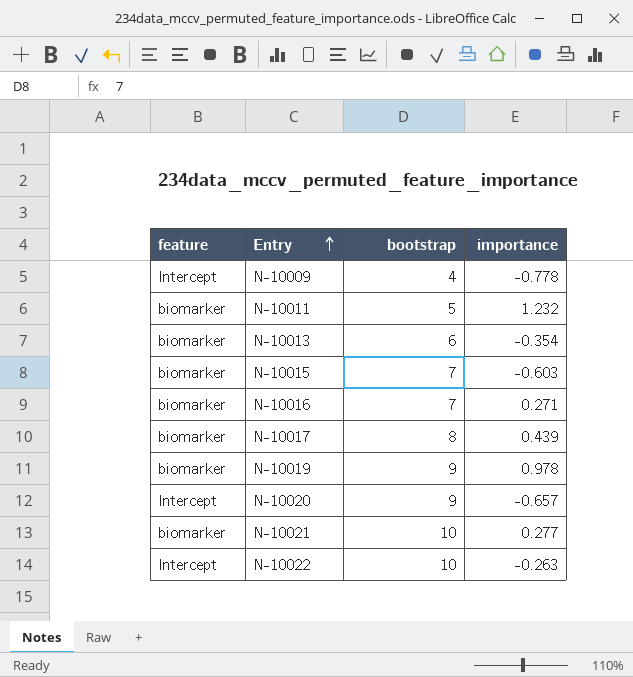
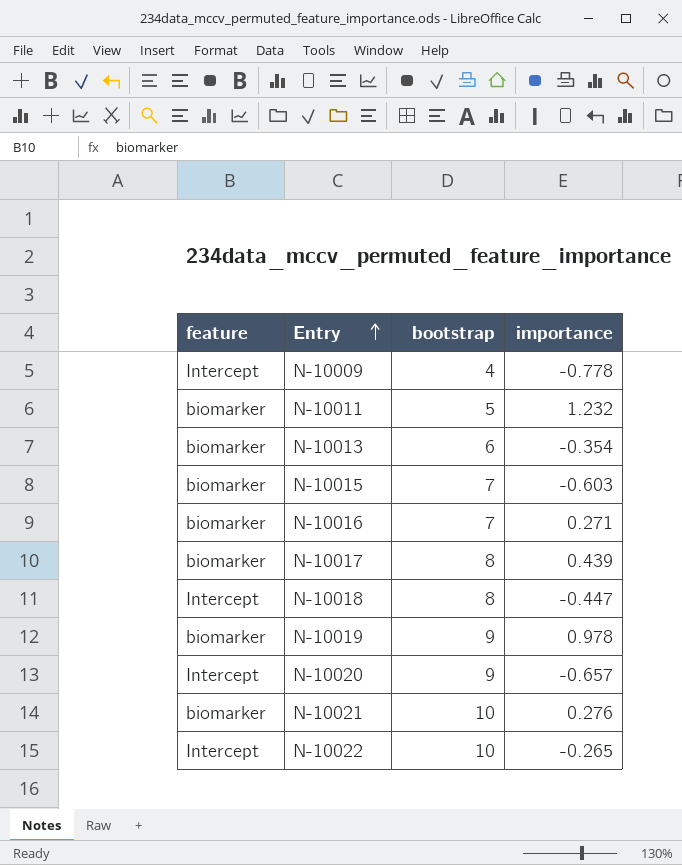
row N-10018: none -> Intercept | 8 | -0.447
N-10021 | importance: 0.277 -> 0.276
N-10022 | importance: -0.263 -> -0.265

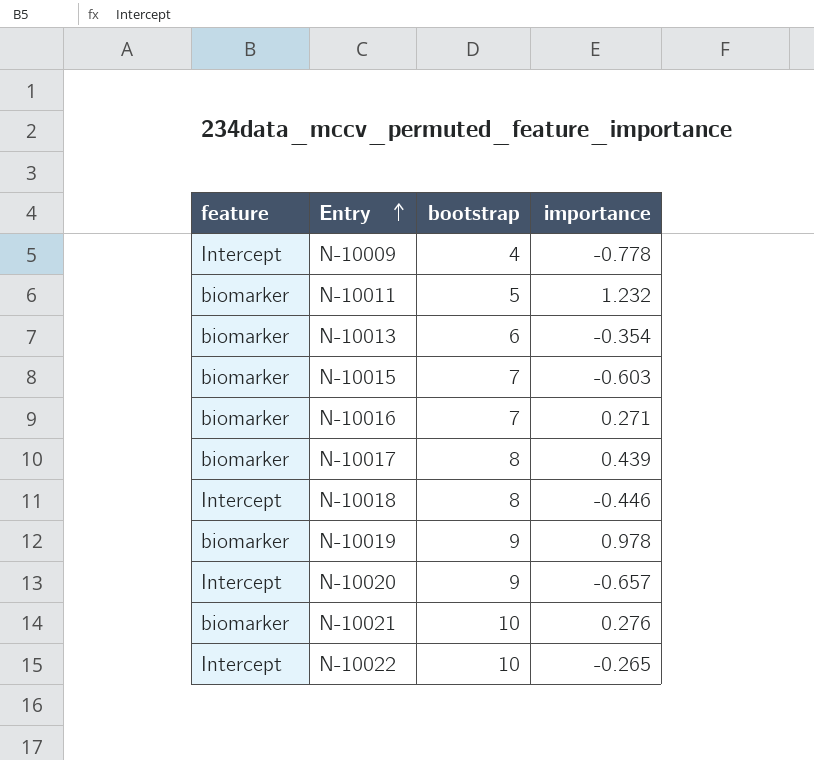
N-10018 | importance: -0.447 -> -0.446

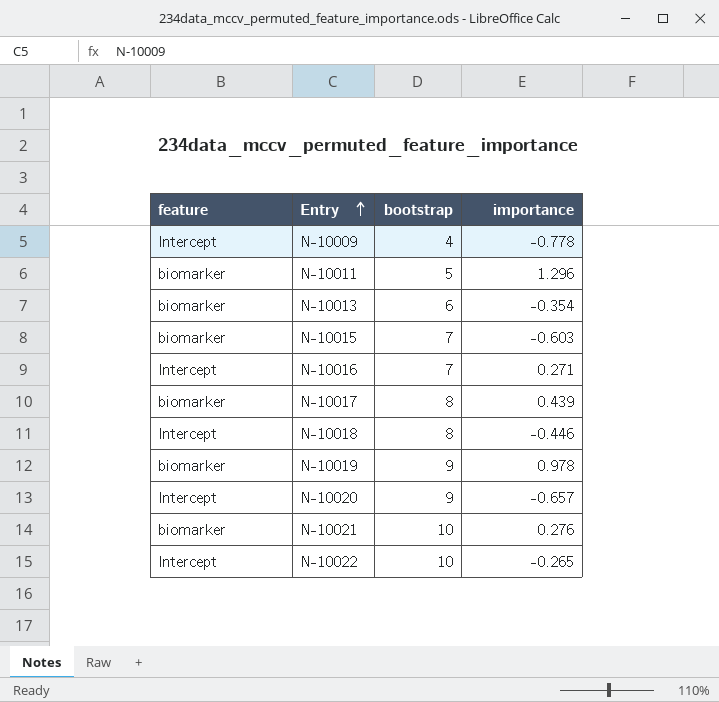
N-10011 | importance: 1.232 -> 1.296
N-10016 | feature: biomarker -> Intercept

